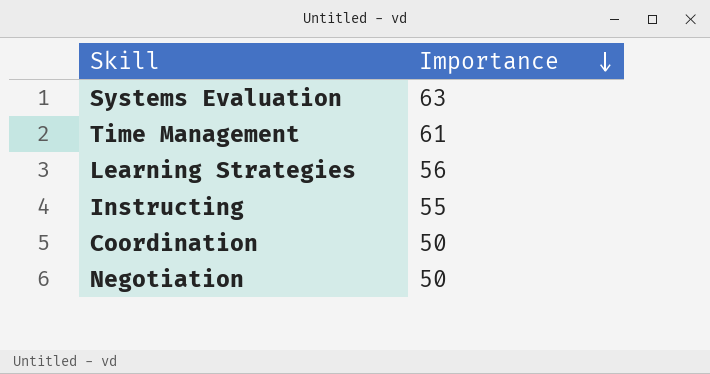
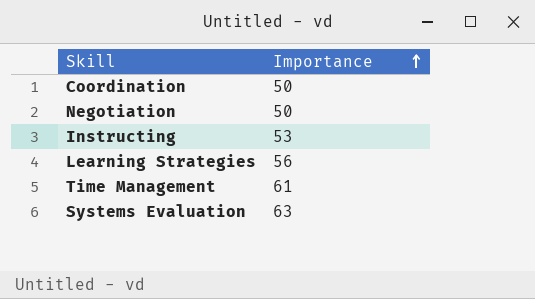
row order: Importance descending -> Importance ascending
Instructing | Importance: 55 -> 53

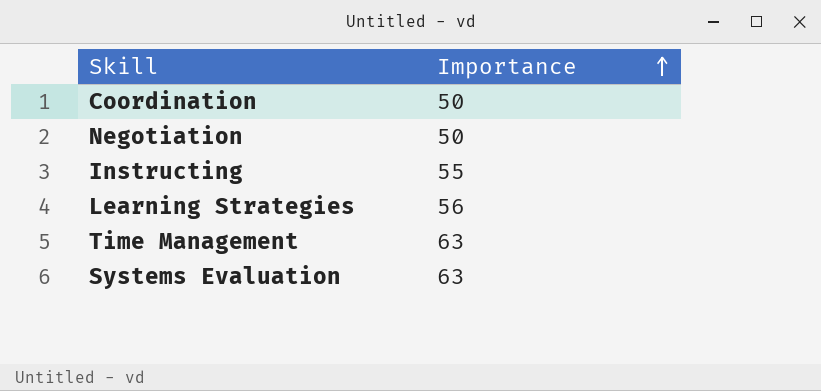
Instructing | Importance: 53 -> 55
Time Management | Importance: 61 -> 63

